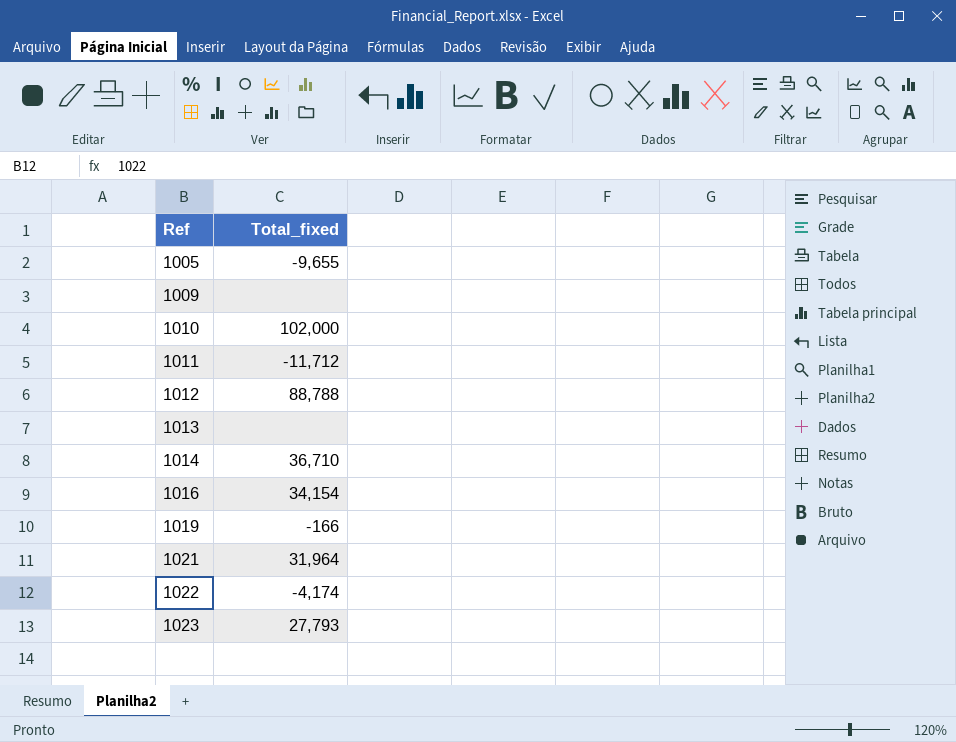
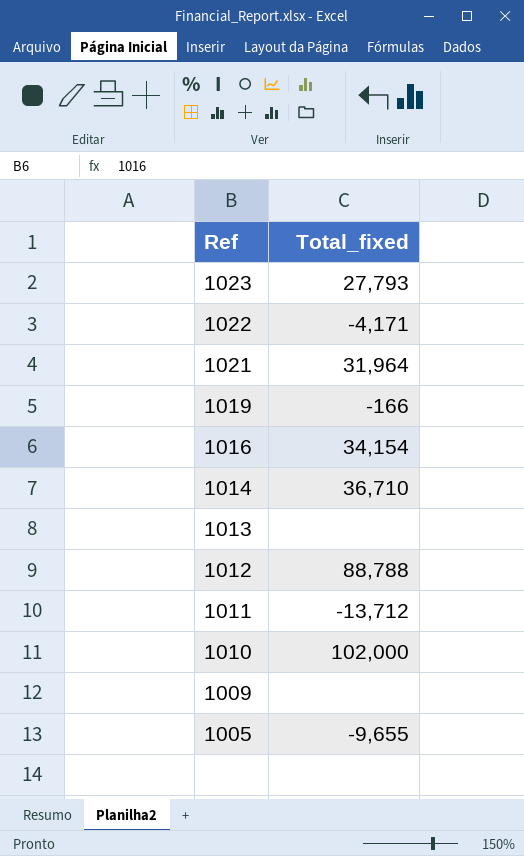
row order: Ref ascending -> Ref descending
1022 | Total_fixed: -4,174 -> -4,171
1011 | Total_fixed: -11,712 -> -13,712

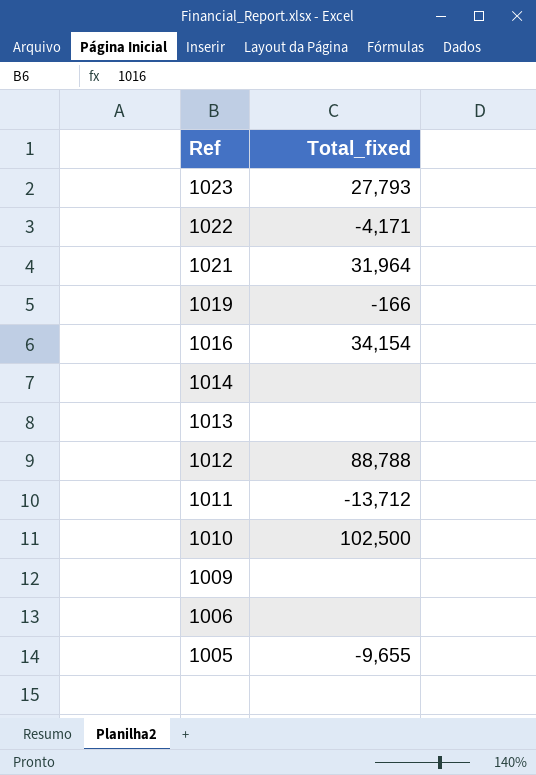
1014 | Total_fixed: 36,710 -> none
1010 | Total_fixed: 102,000 -> 102,500
row 1006: none -> none

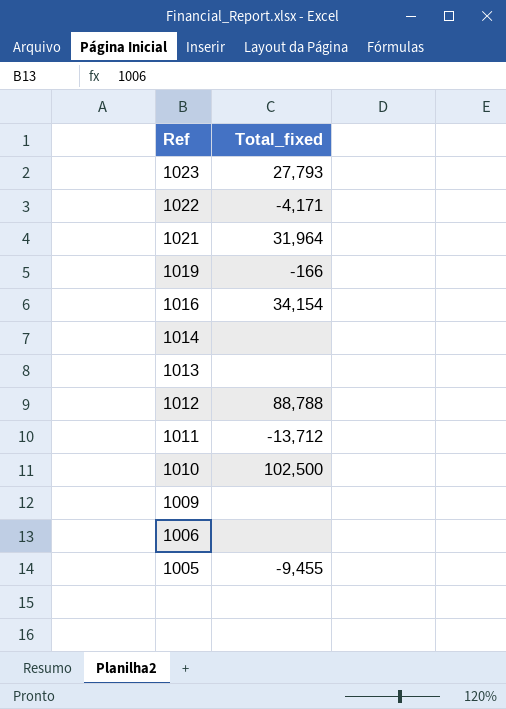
1005 | Total_fixed: -9,655 -> -9,455

